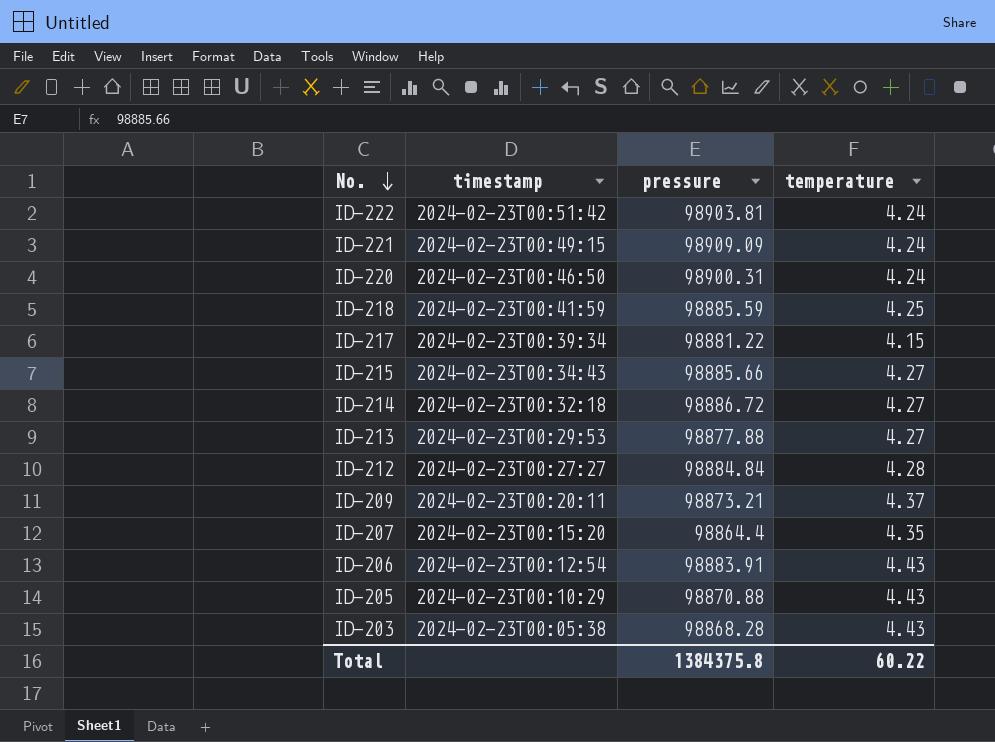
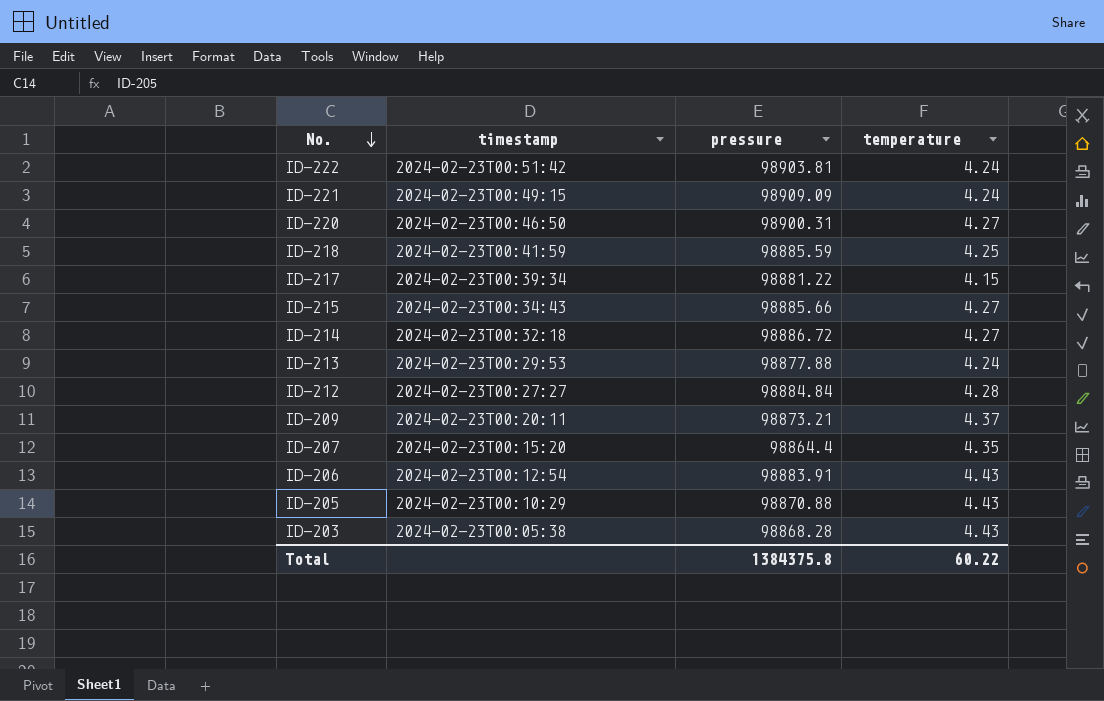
ID-220 | temperature: 4.24 -> 4.27
ID-213 | temperature: 4.27 -> 4.24

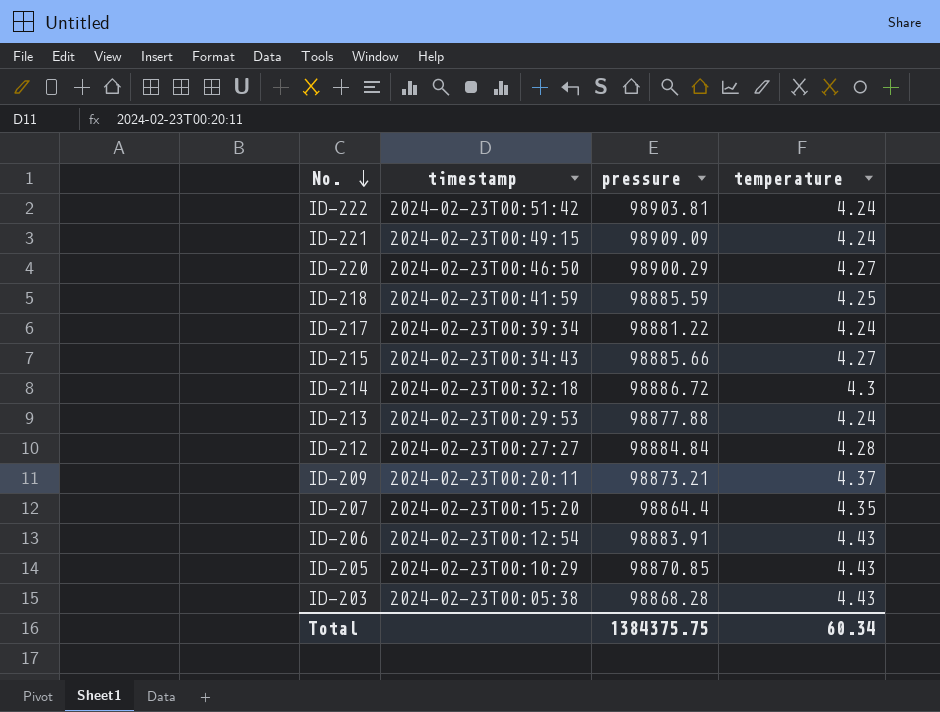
ID-220 | pressure: 98900.31 -> 98900.29
ID-217 | temperature: 4.15 -> 4.24
ID-214 | temperature: 4.27 -> 4.3
ID-205 | pressure: 98870.88 -> 98870.85
Total | pressure: 1384375.8 -> 1384375.75
Total | temperature: 60.22 -> 60.34

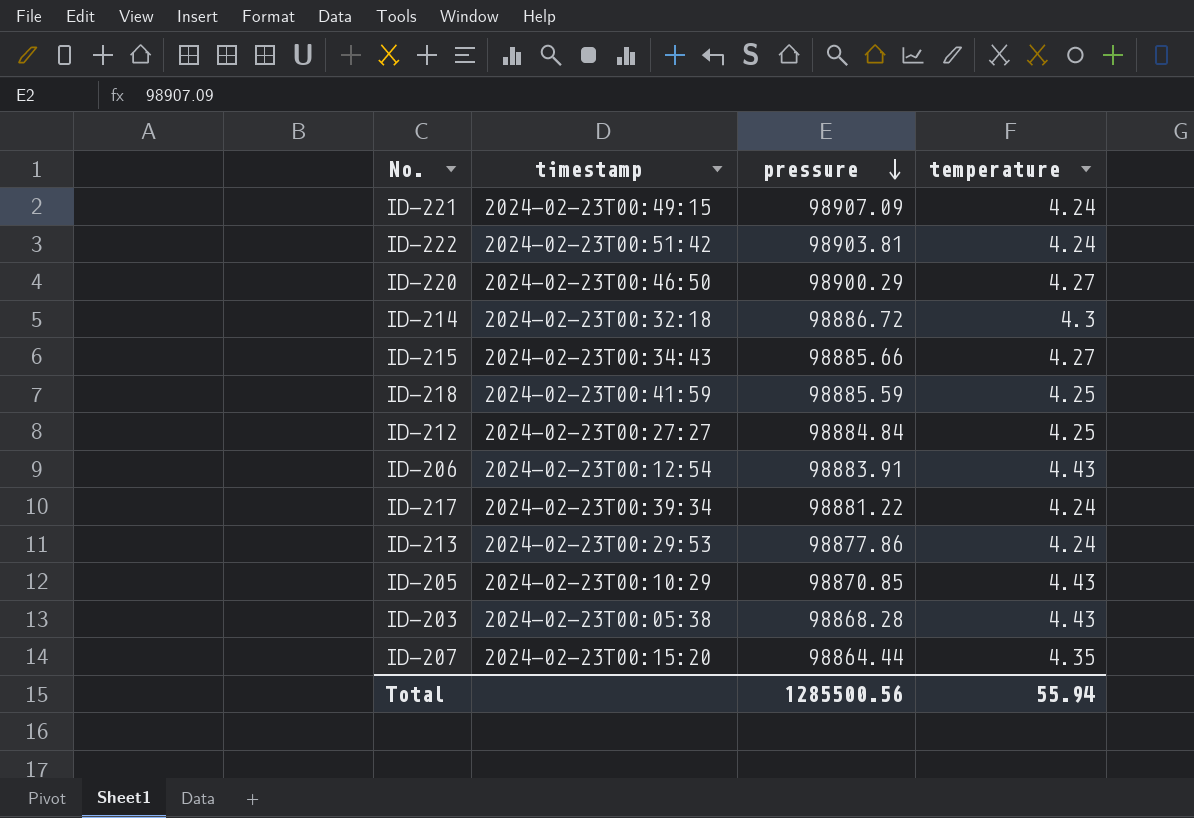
row order: No. descending -> pressure descending
row ID-209: 2024-02-23T00:20:11 | 98873.21 | 4.37 -> none
ID-221 | pressure: 98909.09 -> 98907.09
ID-212 | temperature: 4.28 -> 4.25
ID-213 | pressure: 98877.88 -> 98877.86
ID-207 | pressure: 98864.4 -> 98864.44
Total | pressure: 1384375.75 -> 1285500.56
Total | temperature: 60.34 -> 55.94

